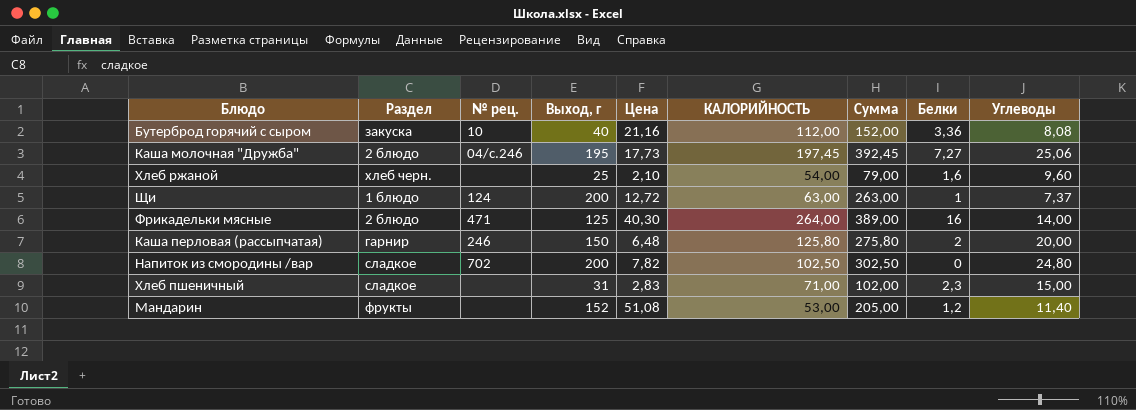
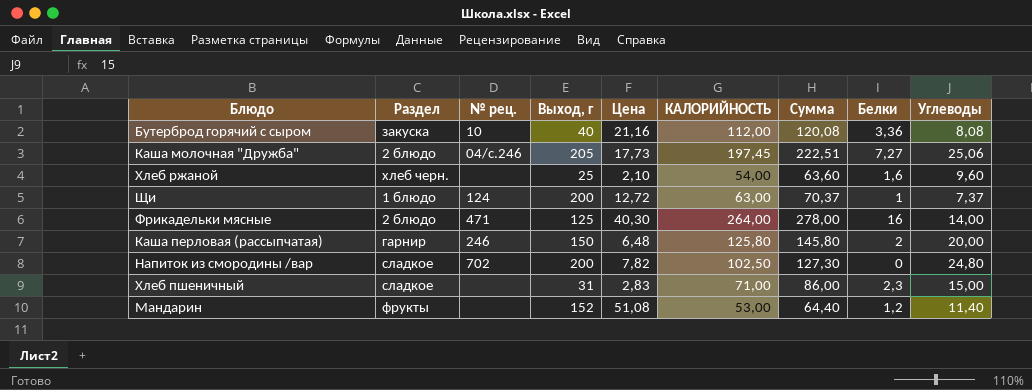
column Сумма | formula: [Выход, г] + [КАЛОРИЙНОСТЬ] -> [КАЛОРИЙНОСТЬ] + [Углеводы]
Каша молочная "Дружба" | Выход, г: 195 -> 205

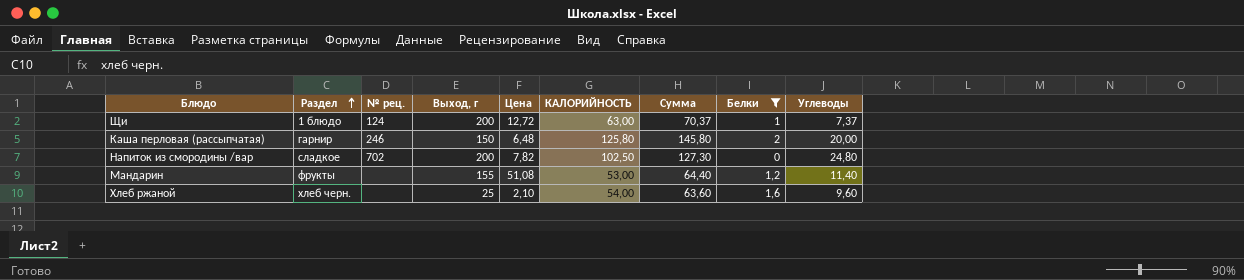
filter: none -> Белки <= 2
row order: none -> Раздел ascending
Мандарин | Выход, г: 152 -> 155

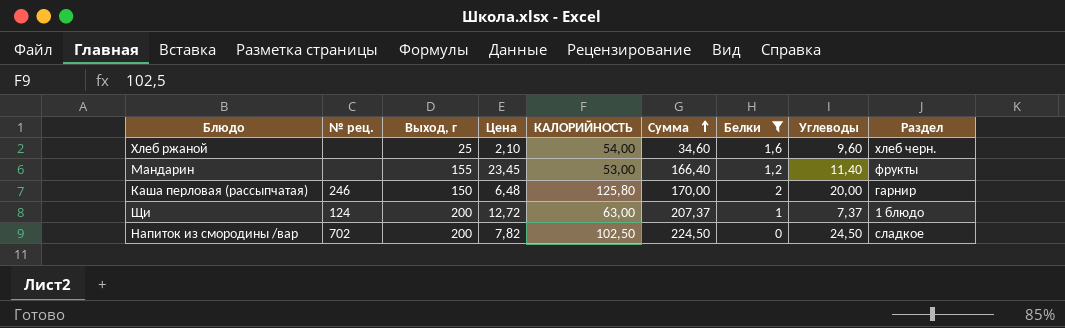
row order: Раздел ascending -> Сумма ascending
column Сумма | formula: [КАЛОРИЙНОСТЬ] + [Углеводы] -> [Выход, г] + [Углеводы]
column Раздел | position: 2 -> 9
Мандарин | Цена: 51,08 -> 23,45
Напиток из смородины /вар | Углеводы: 24,80 -> 24,50

